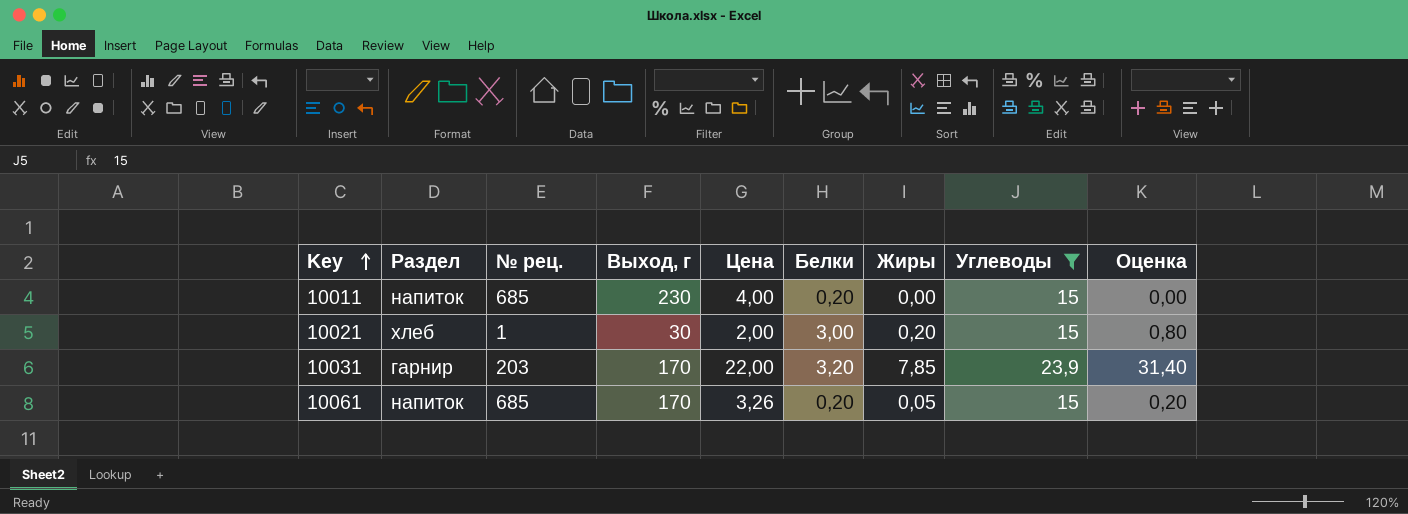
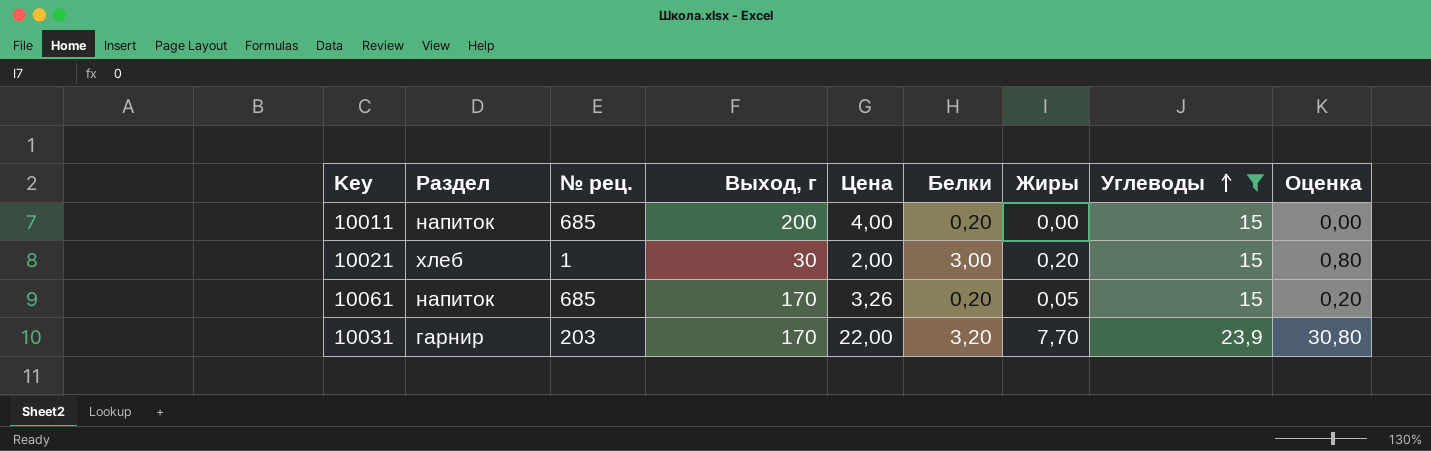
row order: Key ascending -> Углеводы ascending
10011 | Выход, г: 230 -> 200
10031 | Жиры: 7,85 -> 7,70
10031 | Оценка: 31,40 -> 30,80

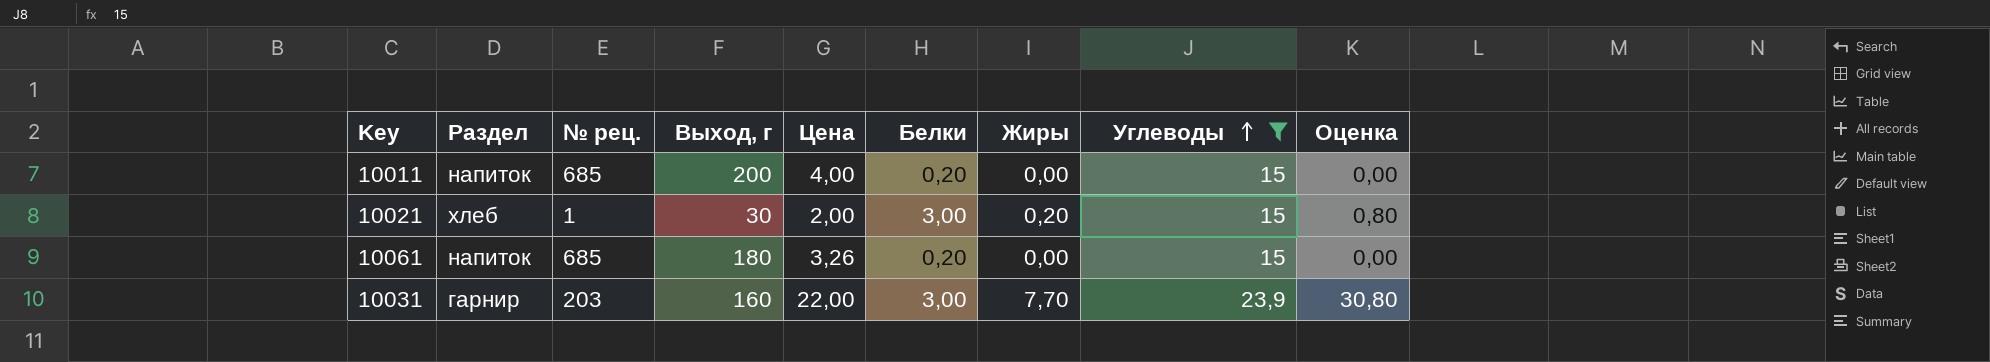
10061 | Выход, г: 170 -> 180
10061 | Жиры: 0,05 -> 0,00
10061 | Оценка: 0,20 -> 0,00
10031 | Выход, г: 170 -> 160
10031 | Белки: 3,20 -> 3,00

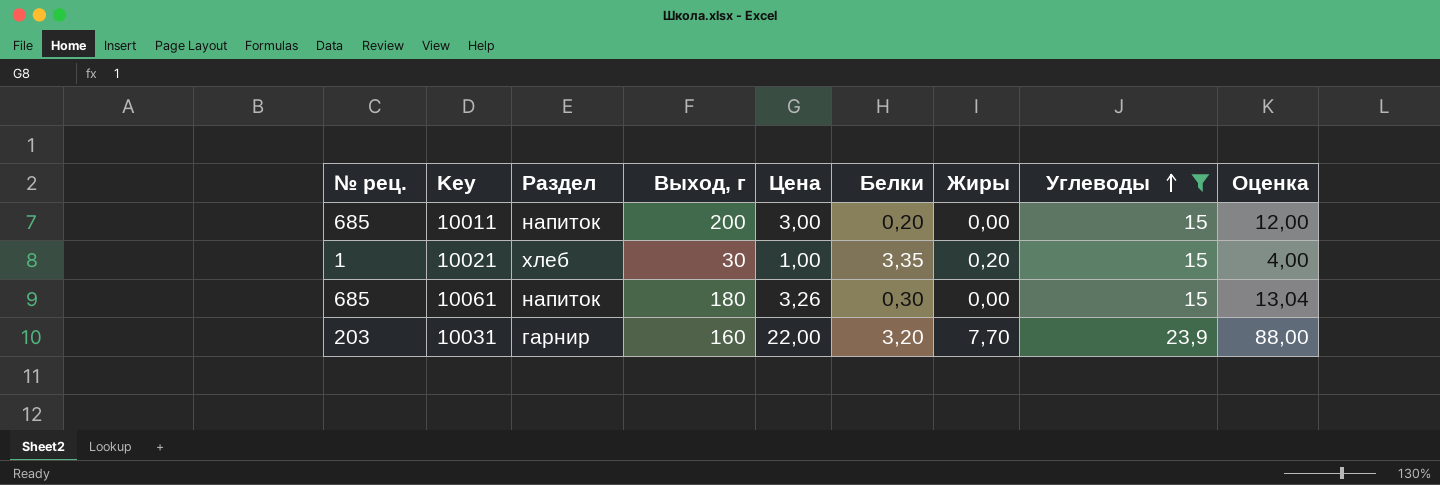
column № рец. | position: 3 -> 1
column Оценка | formula: [Жиры] * 4 -> [Цена] * 4
10011 | Цена: 4,00 -> 3,00
10021 | Цена: 2,00 -> 1,00
10021 | Белки: 3,00 -> 3,35
10061 | Белки: 0,20 -> 0,30
10031 | Белки: 3,00 -> 3,20

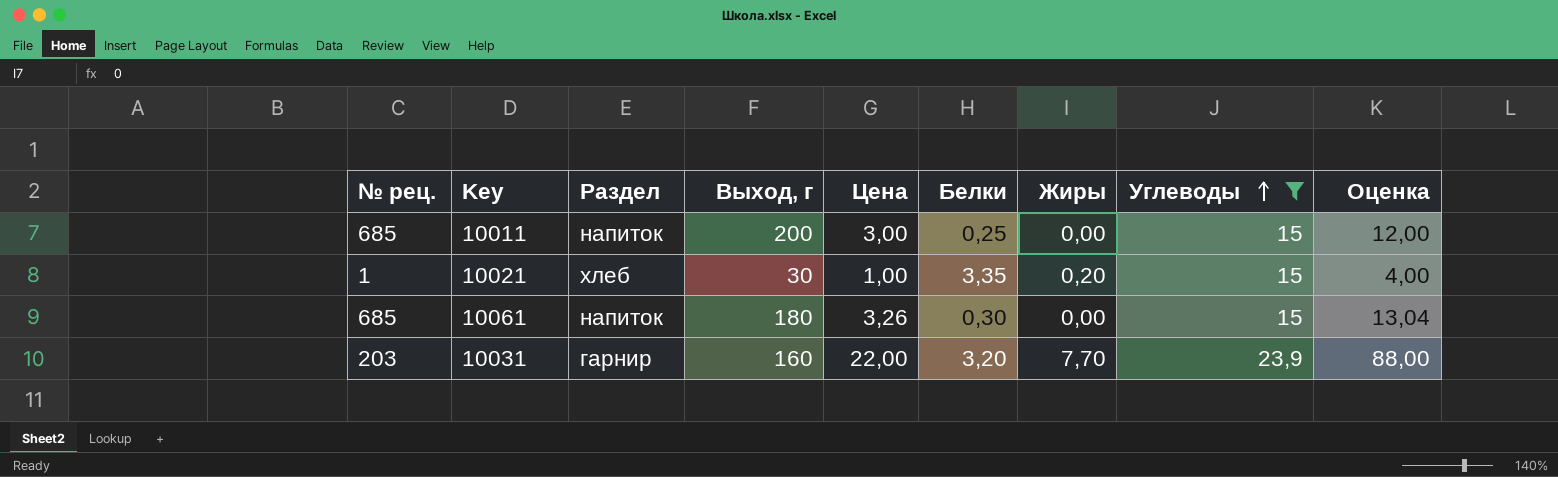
10011 | Белки: 0,20 -> 0,25

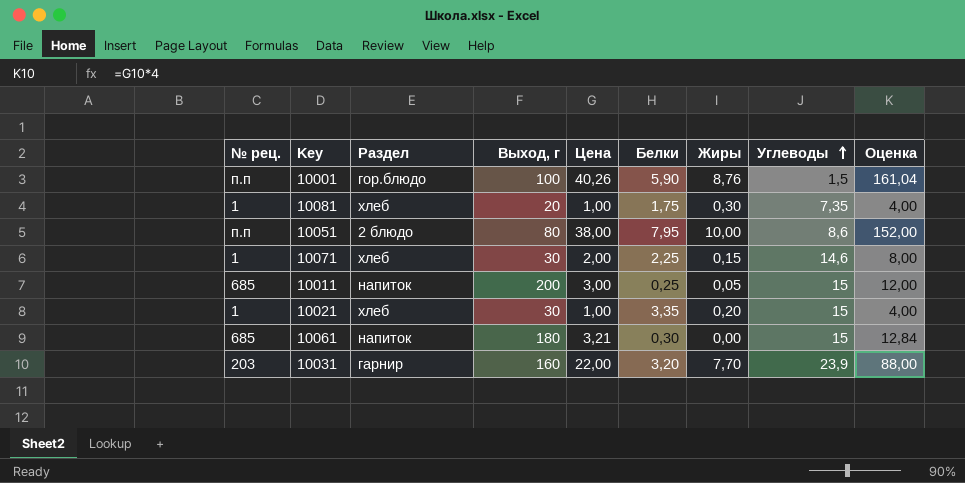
filter: Углеводы >= 15 -> none
10011 | Жиры: 0,00 -> 0,05
10061 | Цена: 3,26 -> 3,21
10061 | Оценка: 13,04 -> 12,84

